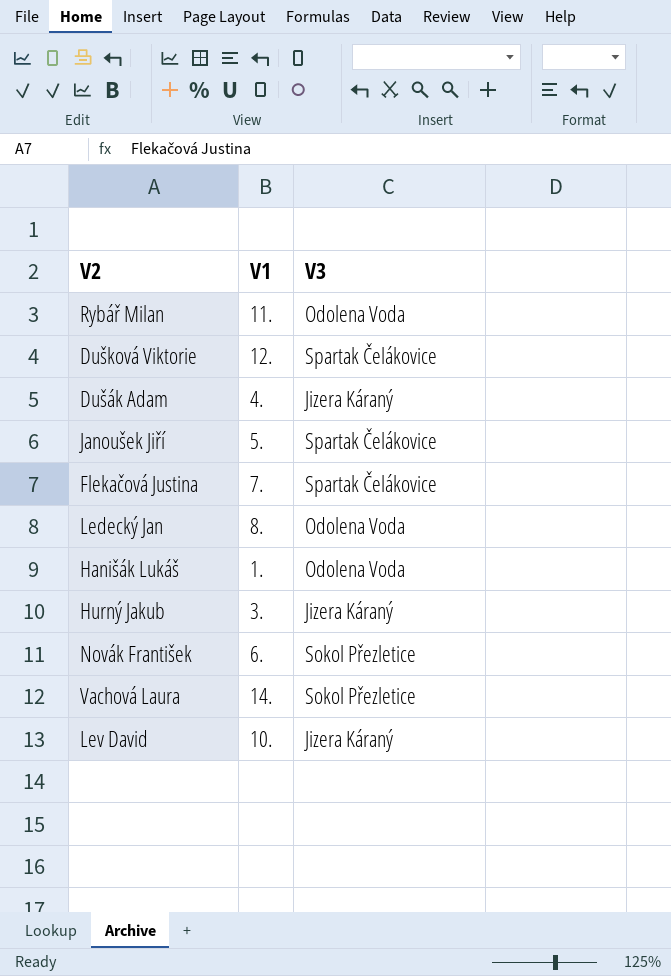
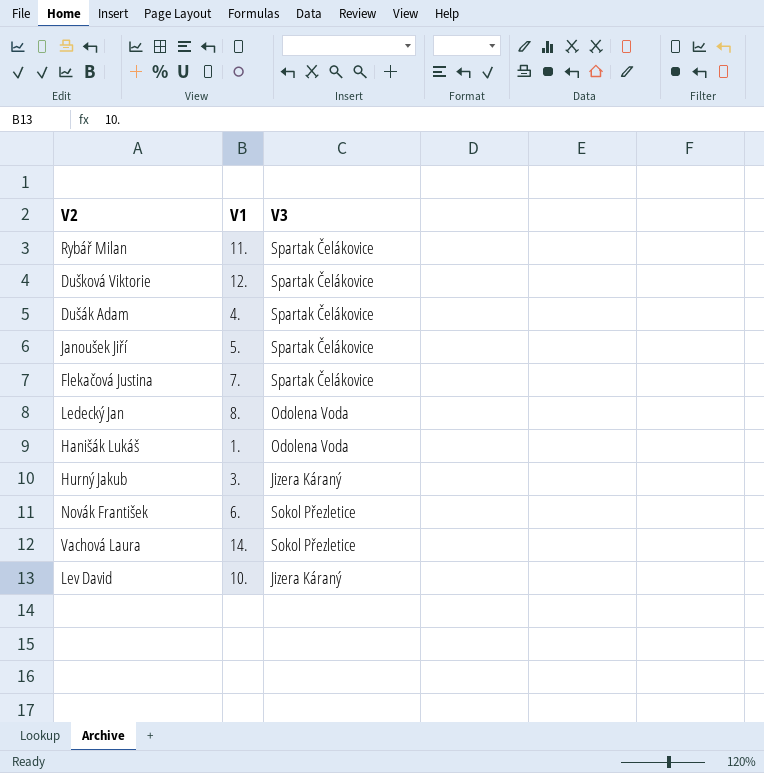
Rybář Milan | V3: Odolena Voda -> Spartak Čelákovice
Dušák Adam | V3: Jizera Káraný -> Spartak Čelákovice

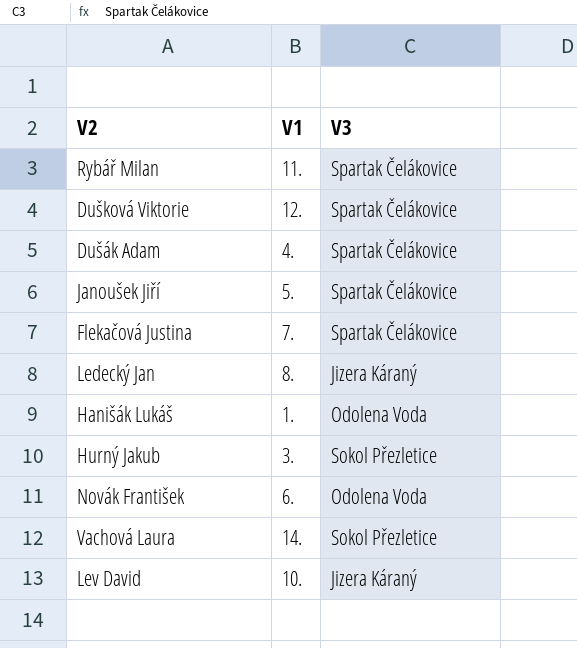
Ledecký Jan | V3: Odolena Voda -> Jizera Káraný
Hurný Jakub | V3: Jizera Káraný -> Sokol Přezletice
Novák František | V3: Sokol Přezletice -> Odolena Voda

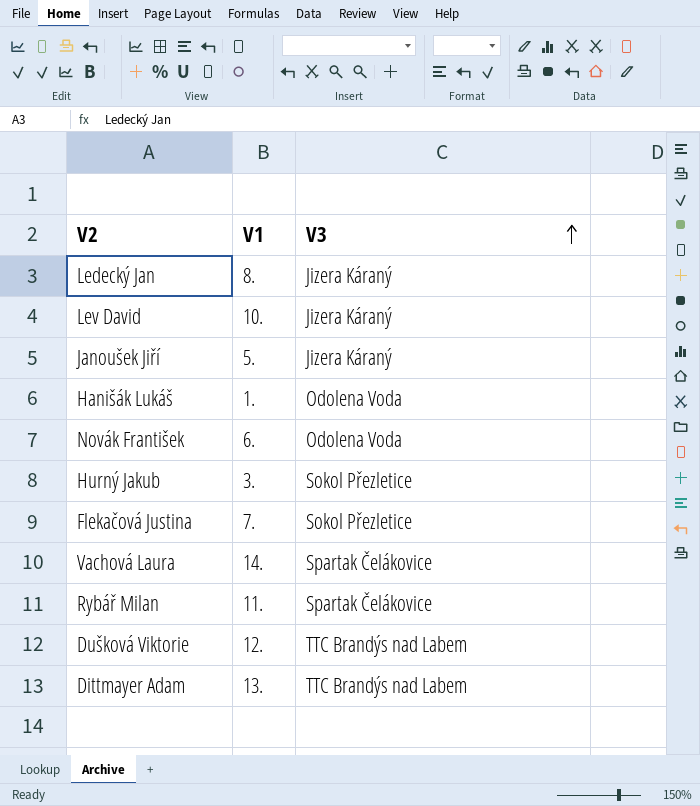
row order: none -> V3 ascending
row Dušák Adam: 4. | Spartak Čelákovice -> none
Janoušek Jiří | V3: Spartak Čelákovice -> Jizera Káraný
Flekačová Justina | V3: Spartak Čelákovice -> Sokol Přezletice
Vachová Laura | V3: Sokol Přezletice -> Spartak Čelákovice
Dušková Viktorie | V3: Spartak Čelákovice -> TTC Brandýs nad Labem
row Dittmayer Adam: none -> 13. | TTC Brandýs nad Labem

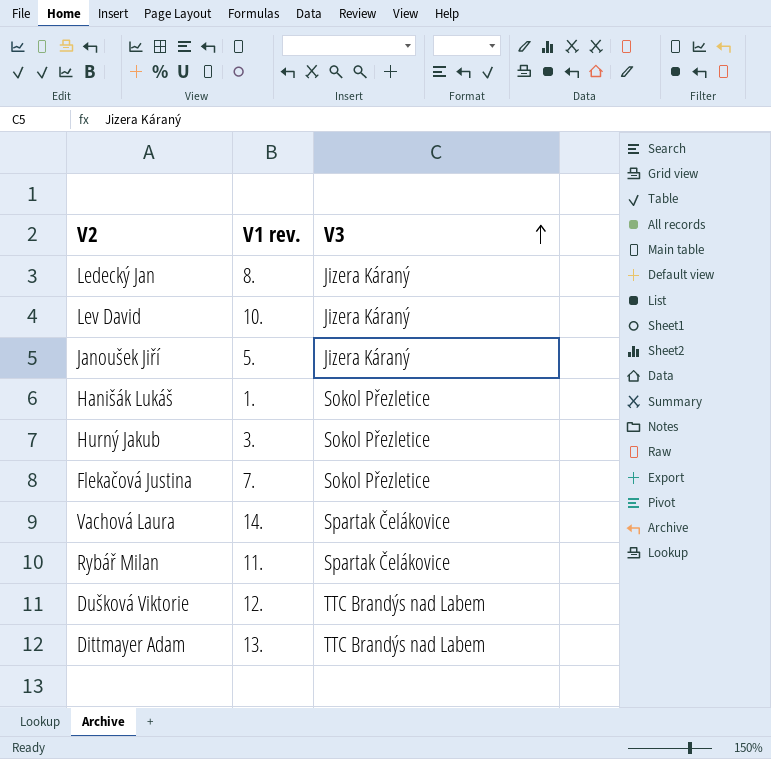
column name: V1 -> V1 rev.
row Novák František: 6. | Odolena Voda -> none
Hanišák Lukáš | V3: Odolena Voda -> Sokol Přezletice

